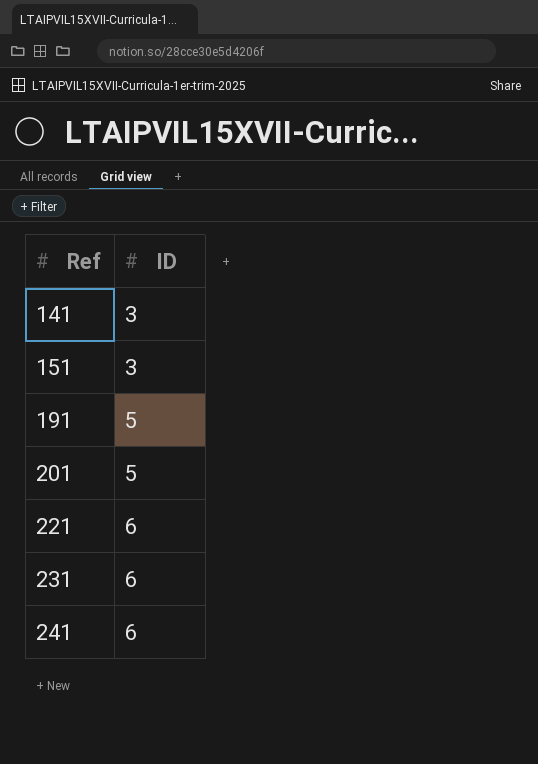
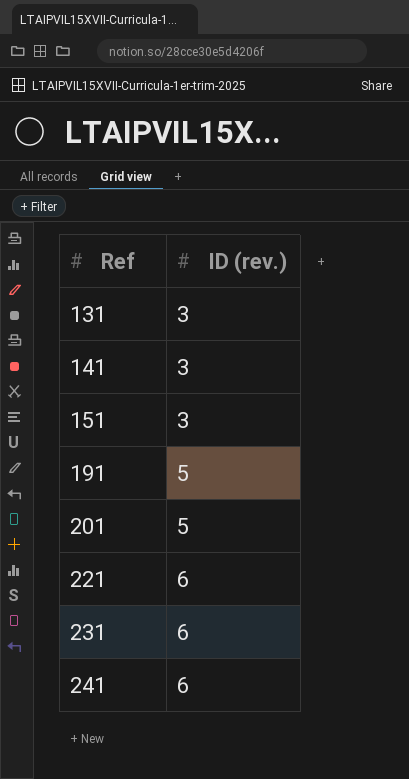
column name: ID -> ID (rev.)
row 131: none -> 3

